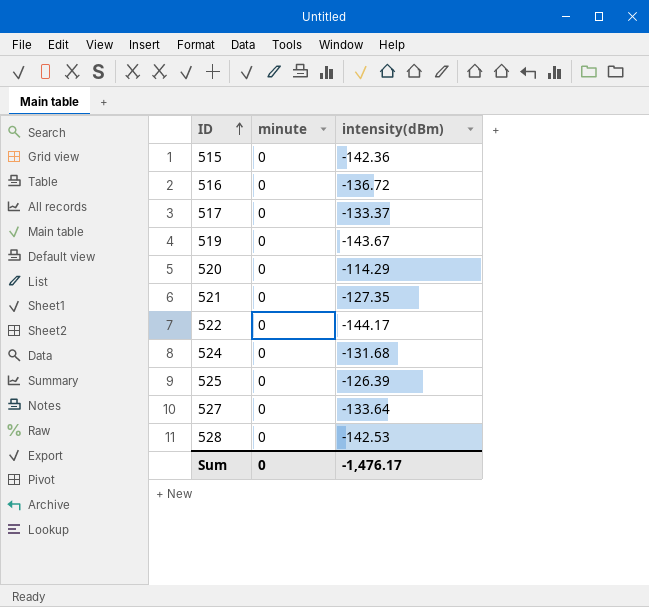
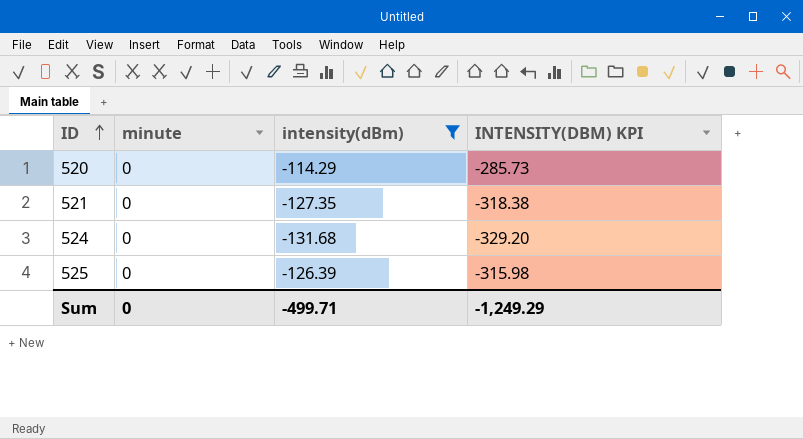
filter: none -> intensity(dBm) >= -131.68
column INTENSITY(DBM) KPI | formula: none -> [intensity(dBm)] * 2.5
Sum | intensity(dBm): -1,476.17 -> -499.71

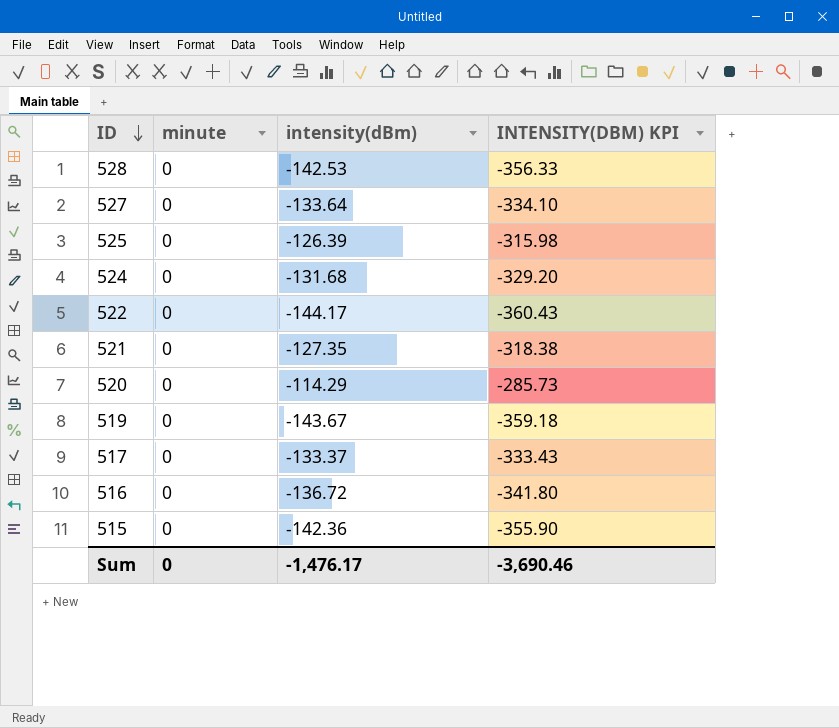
filter: intensity(dBm) >= -131.68 -> none
row order: ID ascending -> ID descending
Sum | intensity(dBm): -499.71 -> -1,476.17
Sum | INTENSITY(DBM) KPI: -1,249.29 -> -3,690.46

